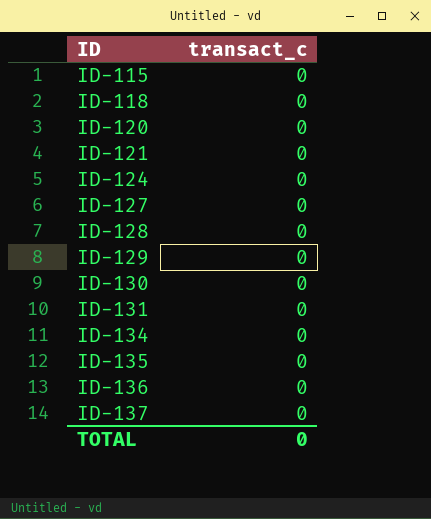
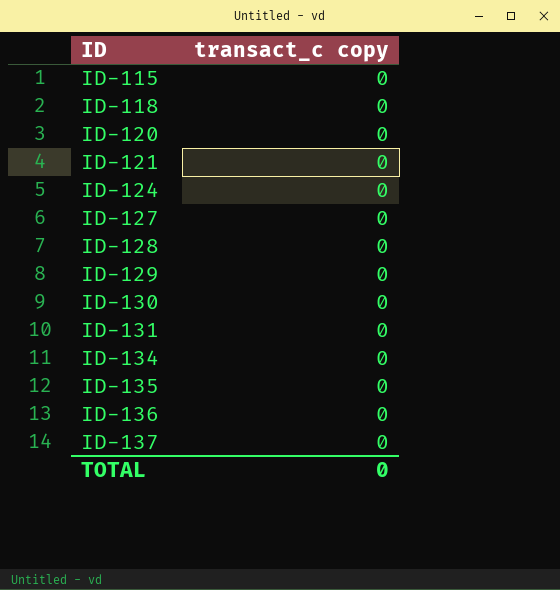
column name: transact_c -> transact_c copy

